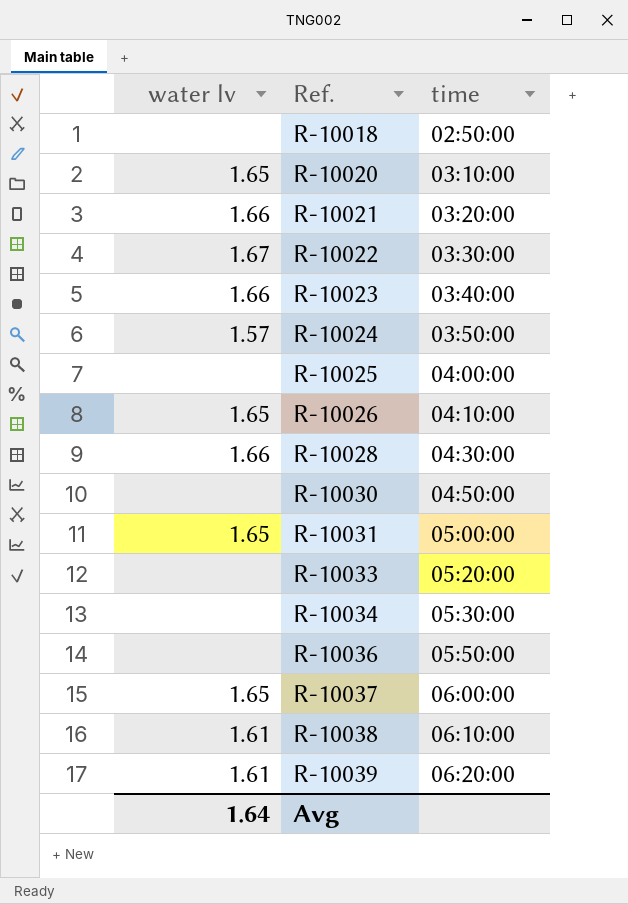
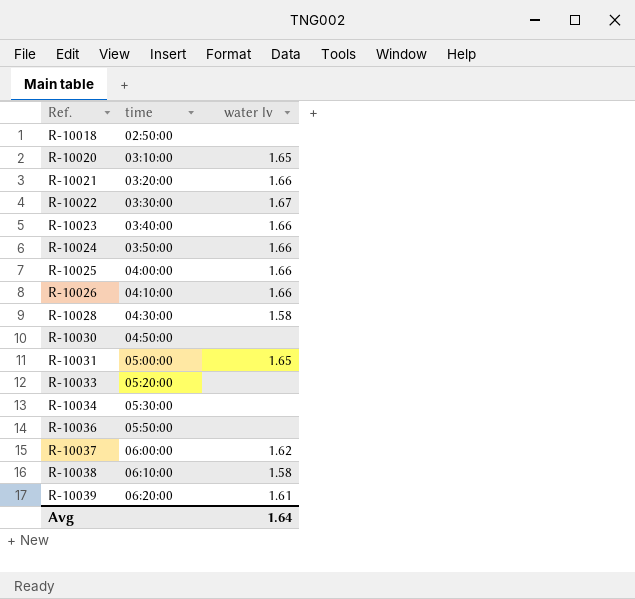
column water lv | position: 1 -> 3
R-10024 | water lv: 1.57 -> 1.66
R-10025 | water lv: none -> 1.66
R-10026 | water lv: 1.65 -> 1.66
R-10028 | water lv: 1.66 -> 1.58
R-10037 | water lv: 1.65 -> 1.62
R-10038 | water lv: 1.61 -> 1.58

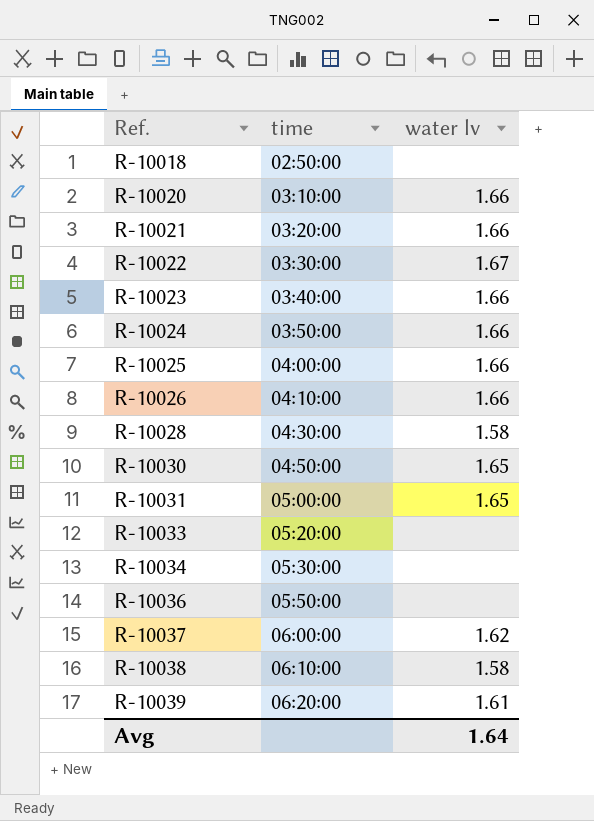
R-10020 | water lv: 1.65 -> 1.66
R-10030 | water lv: none -> 1.65

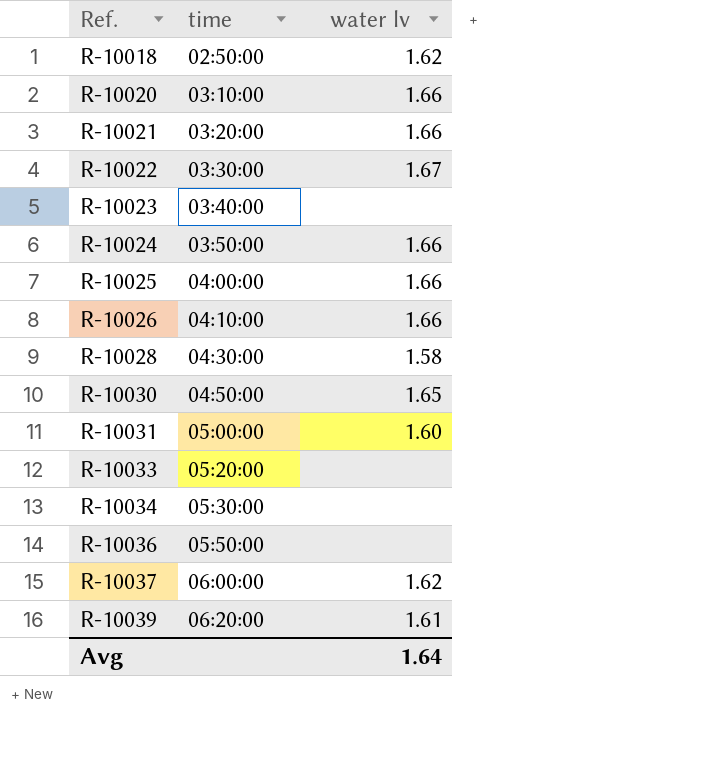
row R-10038: 06:10:00 | 1.58 -> none
R-10018 | water lv: none -> 1.62
R-10023 | water lv: 1.66 -> none
R-10031 | water lv: 1.65 -> 1.60

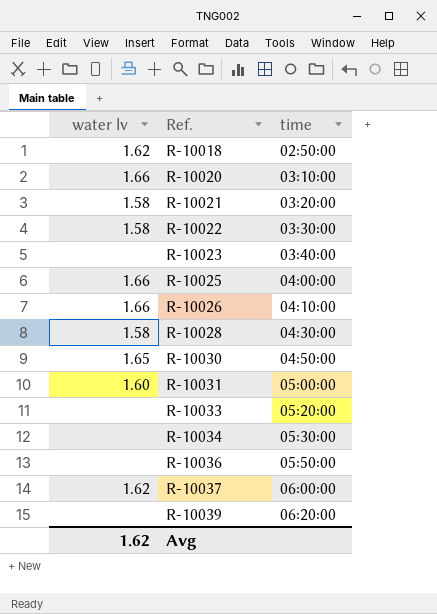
column water lv | position: 3 -> 1
row R-10024: 03:50:00 | 1.66 -> none
R-10021 | water lv: 1.66 -> 1.58
R-10022 | water lv: 1.67 -> 1.58
R-10039 | water lv: 1.61 -> none
Avg | water lv: 1.64 -> 1.62

